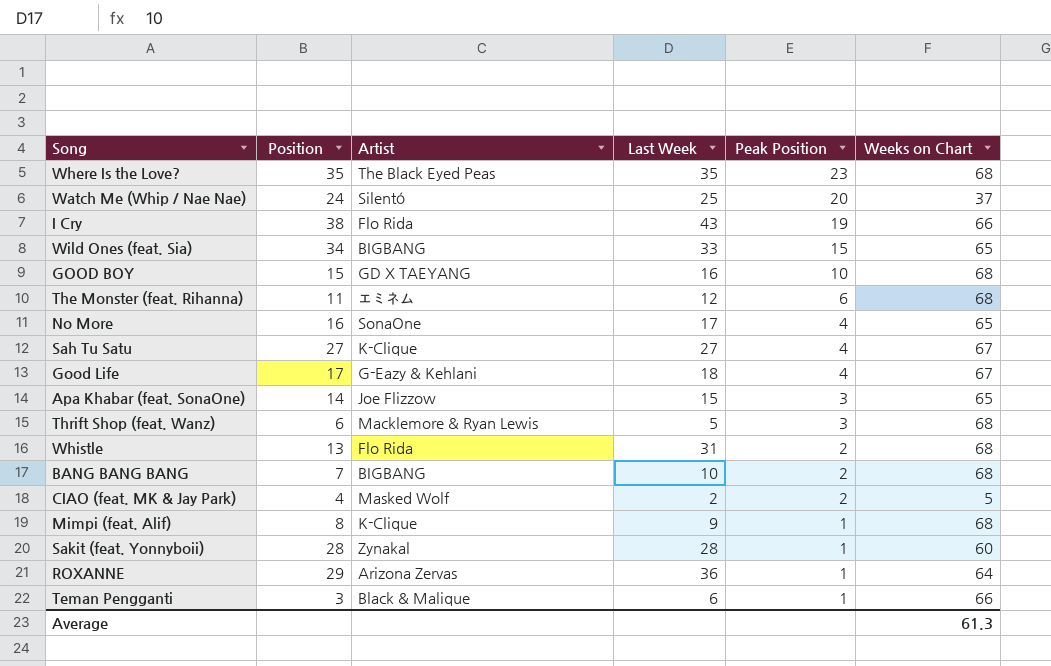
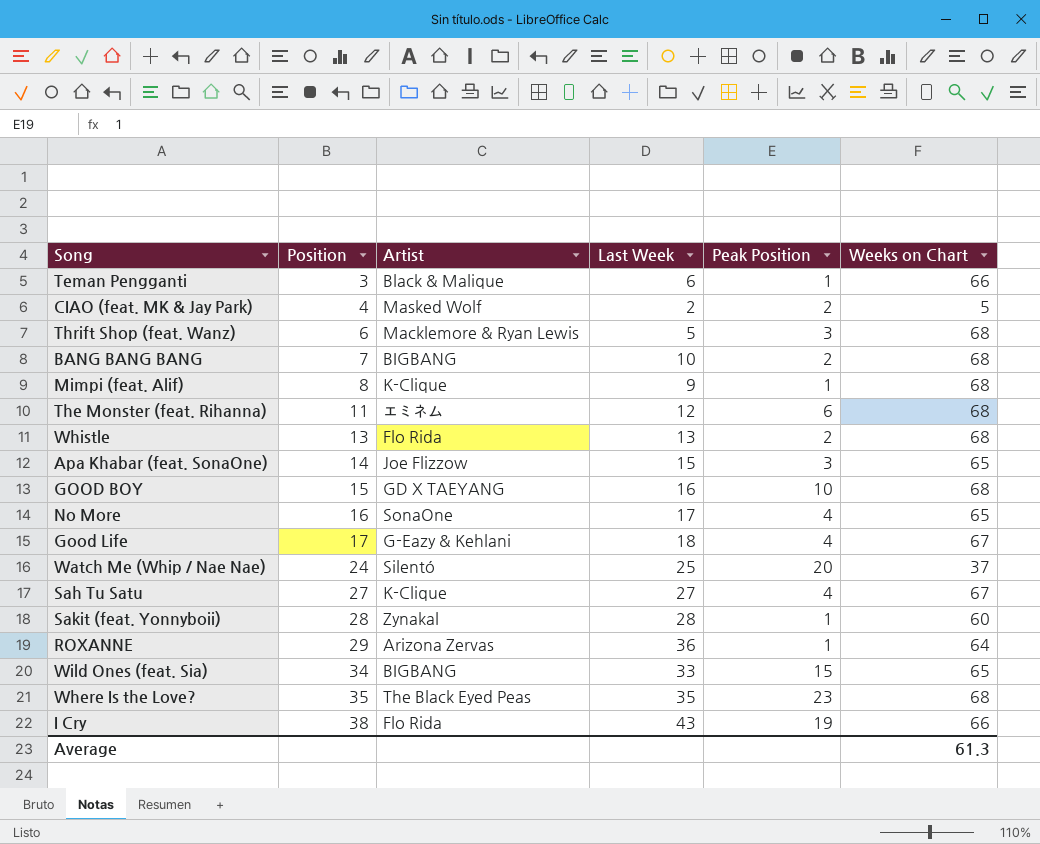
row order: Peak Position descending -> Position ascending
Whistle | Last Week: 31 -> 13

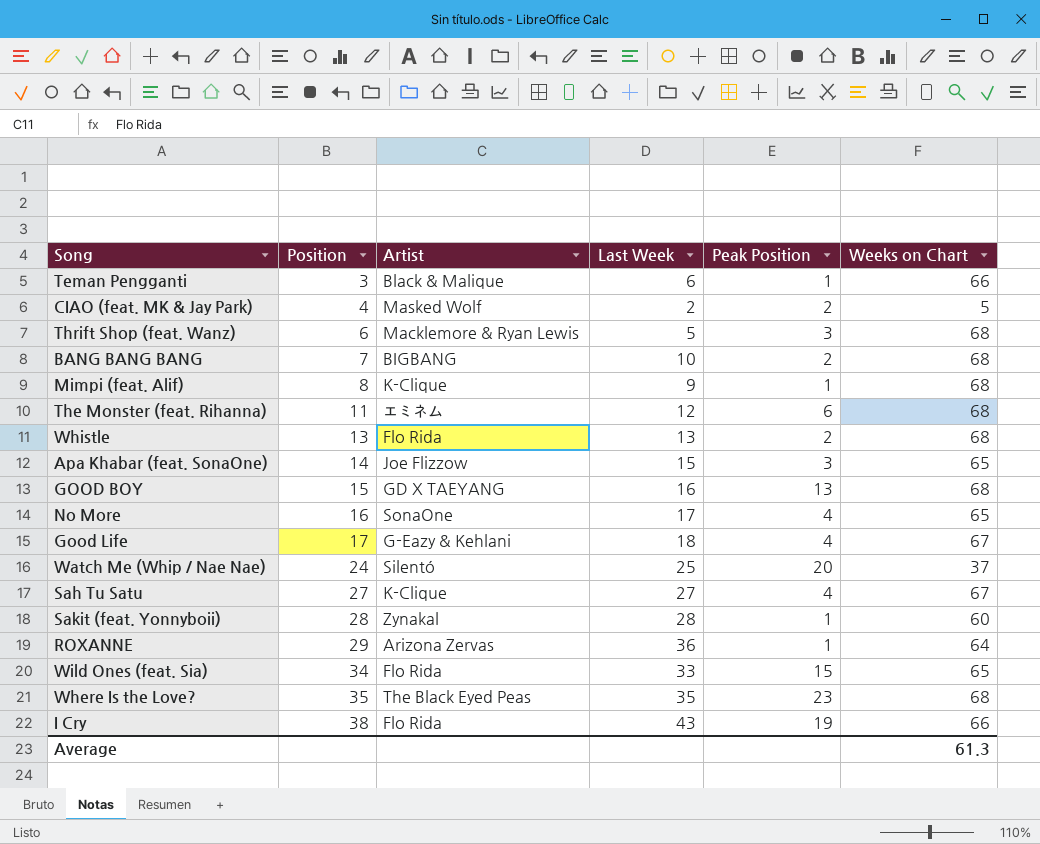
GOOD BOY | Peak Position: 10 -> 13
Wild Ones (feat. Sia) | Artist: BIGBANG -> Flo Rida

